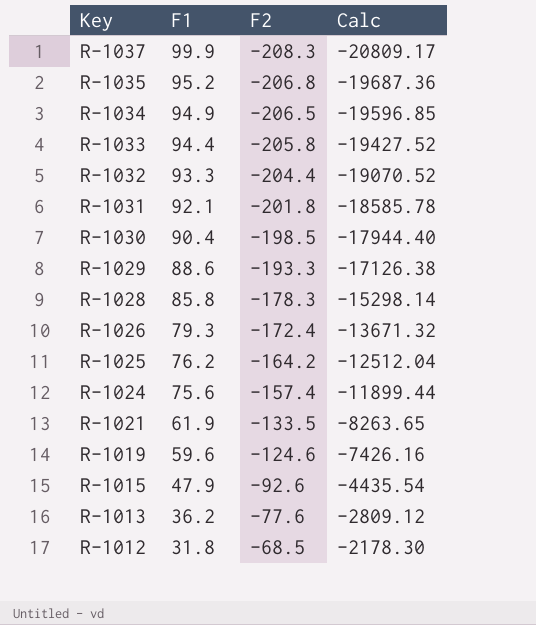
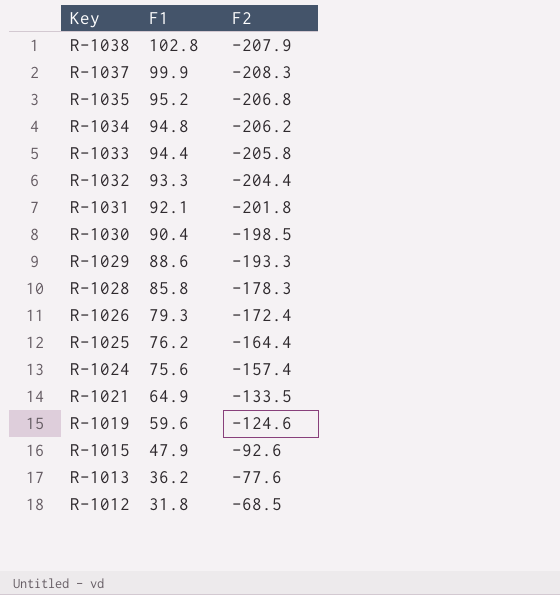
column Calc | formula: [F1] * [F2] -> none
row R-1038: none -> 102.8 | -207.9
R-1034 | F1: 94.9 -> 94.8
R-1034 | F2: -206.5 -> -206.2
R-1025 | F2: -164.2 -> -164.4
R-1021 | F1: 61.9 -> 64.9

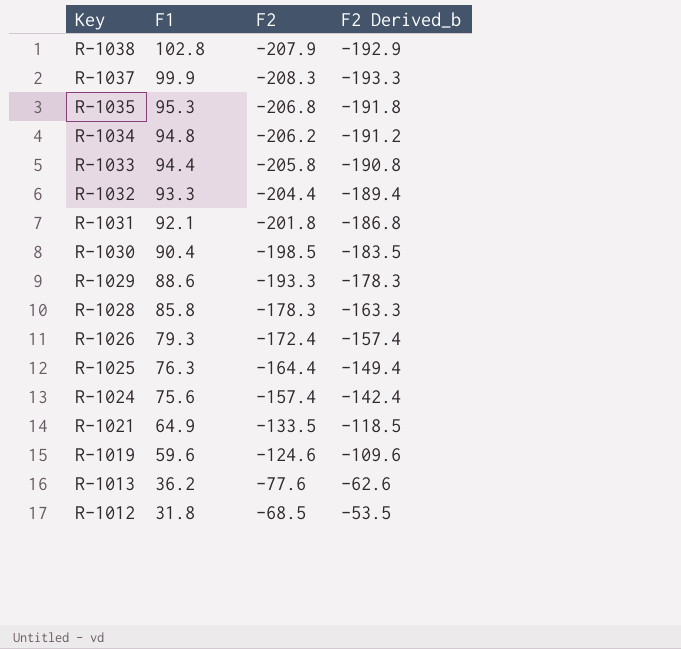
column F2 Derived_b | formula: none -> [F2] + 15
row R-1015: 47.9 | -92.6 -> none
R-1035 | F1: 95.2 -> 95.3
R-1025 | F1: 76.2 -> 76.3

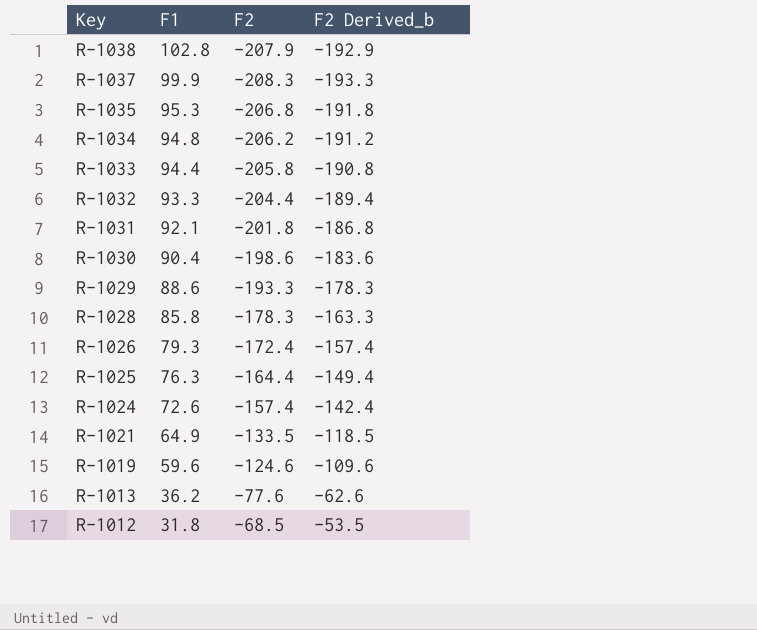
R-1030 | F2: -198.5 -> -198.6
R-1030 | F2 Derived_b: -183.5 -> -183.6
R-1024 | F1: 75.6 -> 72.6

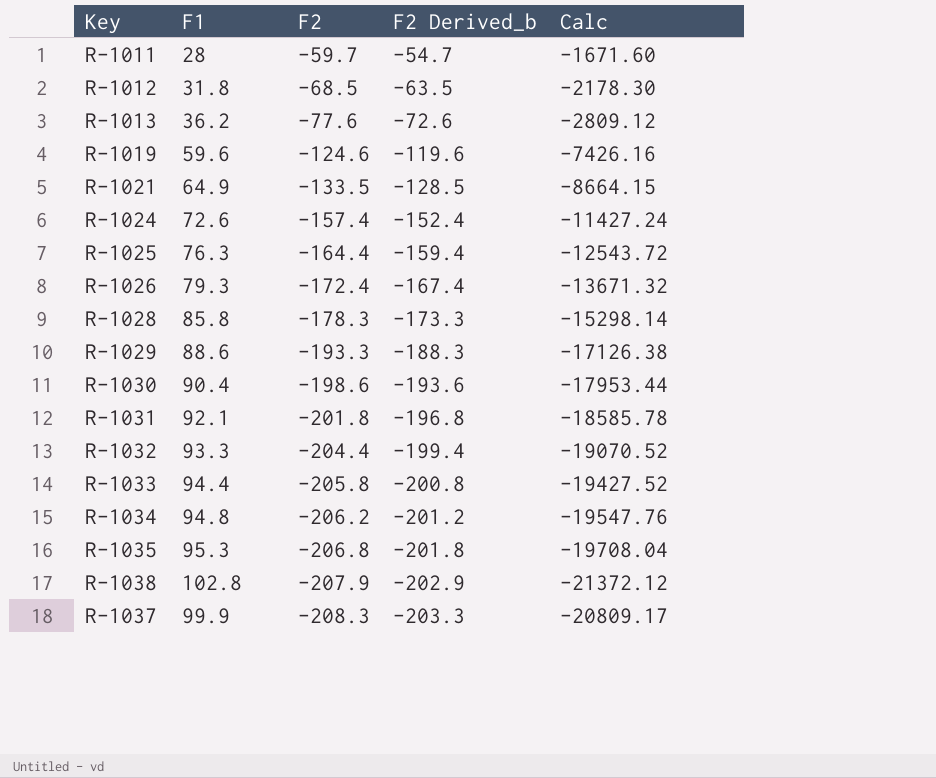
row order: Key descending -> F2 descending
column F2 Derived_b | formula: [F2] + 15 -> [F2] + 5
column Calc | formula: none -> [F1] * [F2]
row R-1011: none -> 28 | -59.7 | -54.7 | -1671.60

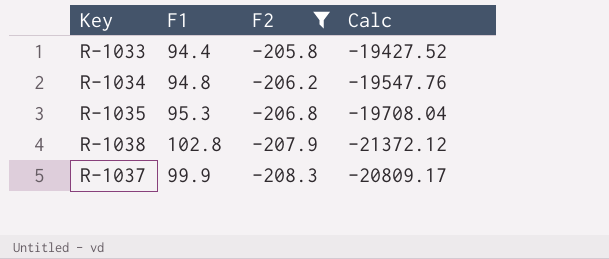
filter: none -> F2 <= -205.8
column F2 Derived_b | formula: [F2] + 5 -> none

